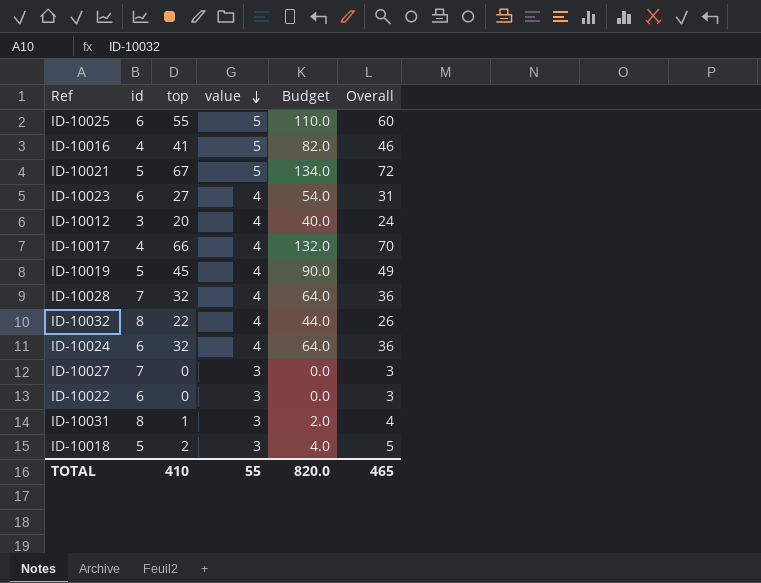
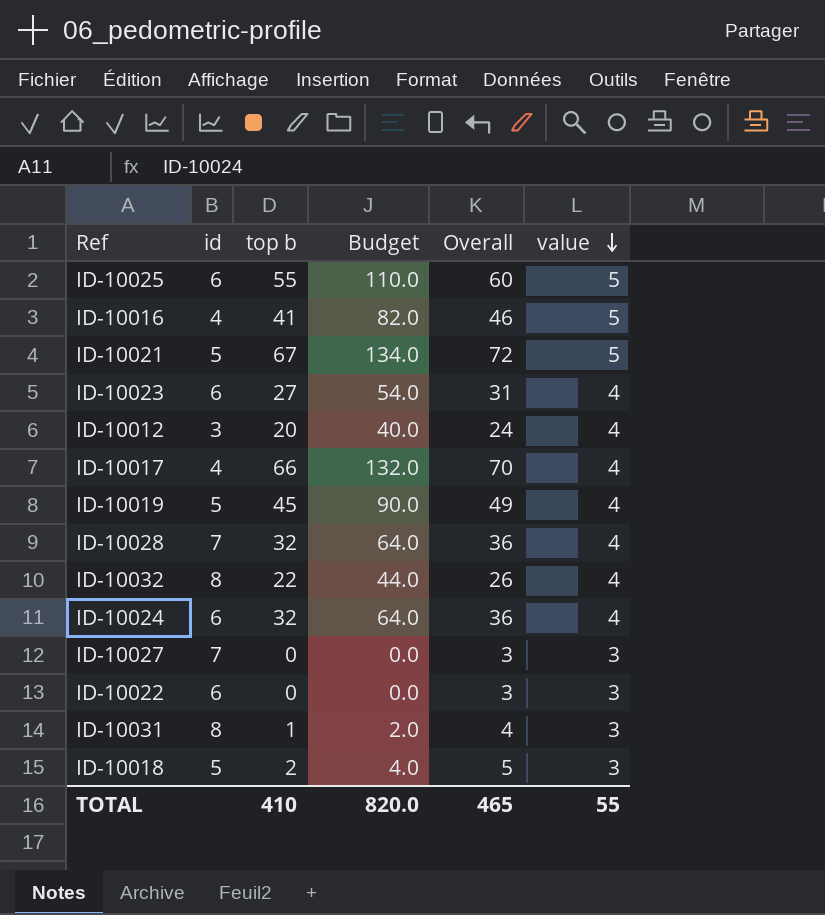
column name: top -> top b
column value | position: 4 -> 6

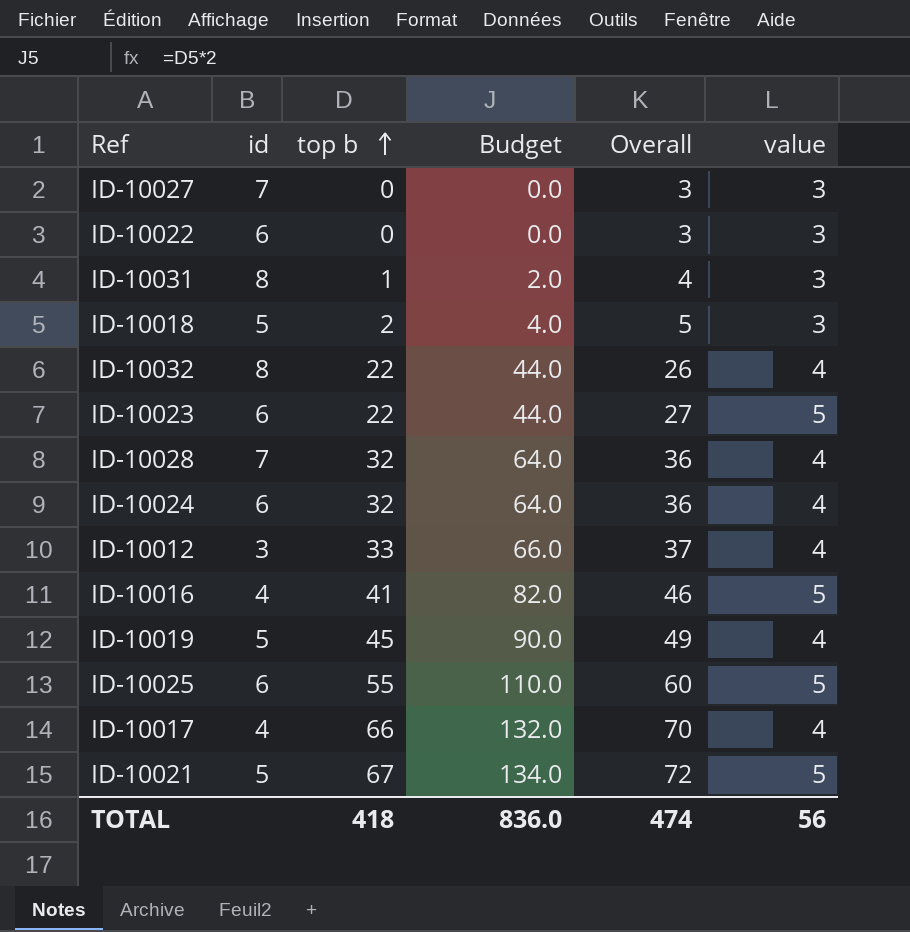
row order: value descending -> top b ascending
ID-10023 | top b: 27 -> 22
ID-10023 | Budget: 54.0 -> 44.0
ID-10023 | Overall: 31 -> 27
ID-10023 | value: 4 -> 5
ID-10012 | top b: 20 -> 33
ID-10012 | Budget: 40.0 -> 66.0
ID-10012 | Overall: 24 -> 37
TOTAL | top b: 410 -> 418
TOTAL | Budget: 820.0 -> 836.0
TOTAL | Overall: 465 -> 474
TOTAL | value: 55 -> 56

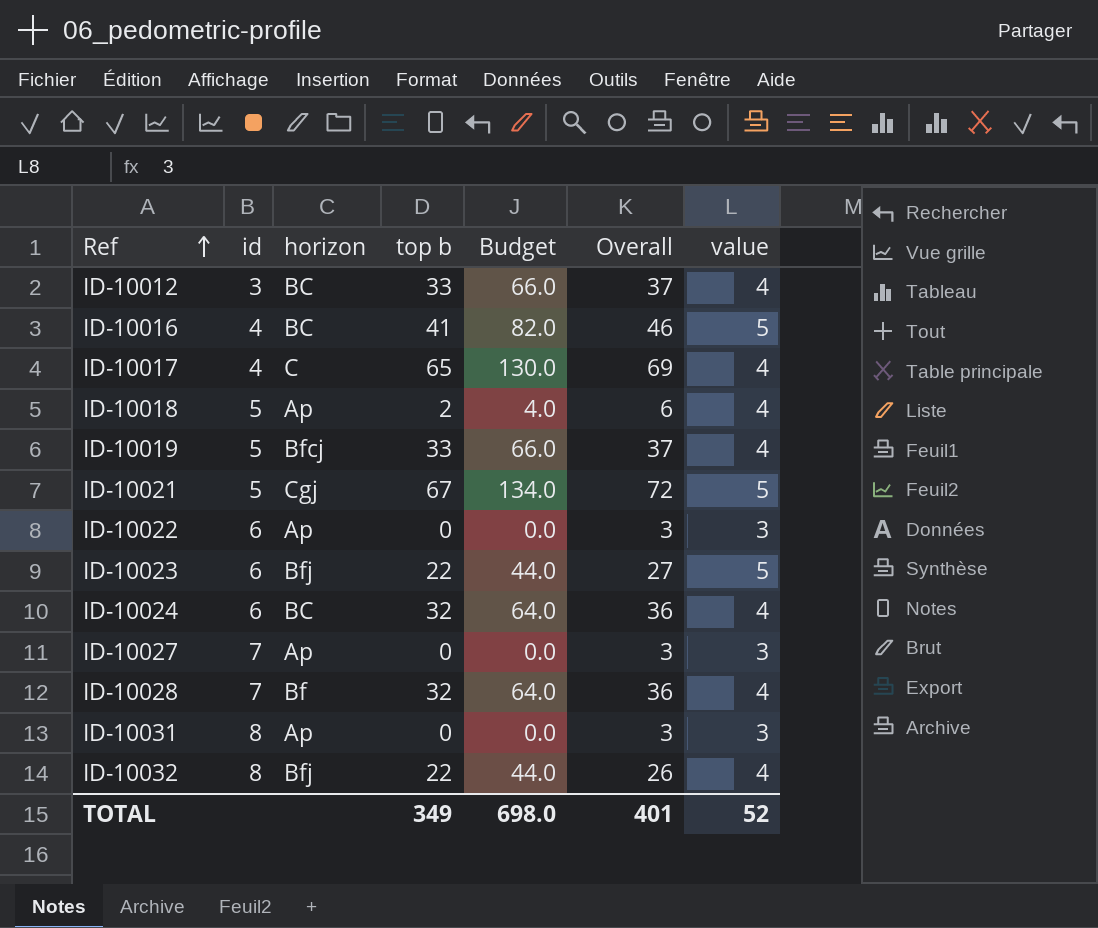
row order: top b ascending -> Ref ascending
column horizon | position: none -> 3
row ID-10025: 6 | 55 | 110.0 | 60 | 5 -> none
ID-10017 | top b: 66 -> 65
ID-10017 | Budget: 132.0 -> 130.0
ID-10017 | Overall: 70 -> 69
ID-10018 | Overall: 5 -> 6
ID-10018 | value: 3 -> 4
ID-10019 | top b: 45 -> 33
ID-10019 | Budget: 90.0 -> 66.0
ID-10019 | Overall: 49 -> 37
ID-10031 | top b: 1 -> 0
ID-10031 | Budget: 2.0 -> 0.0
ID-10031 | Overall: 4 -> 3
TOTAL | top b: 418 -> 349
TOTAL | Budget: 836.0 -> 698.0
TOTAL | Overall: 474 -> 401
TOTAL | value: 56 -> 52

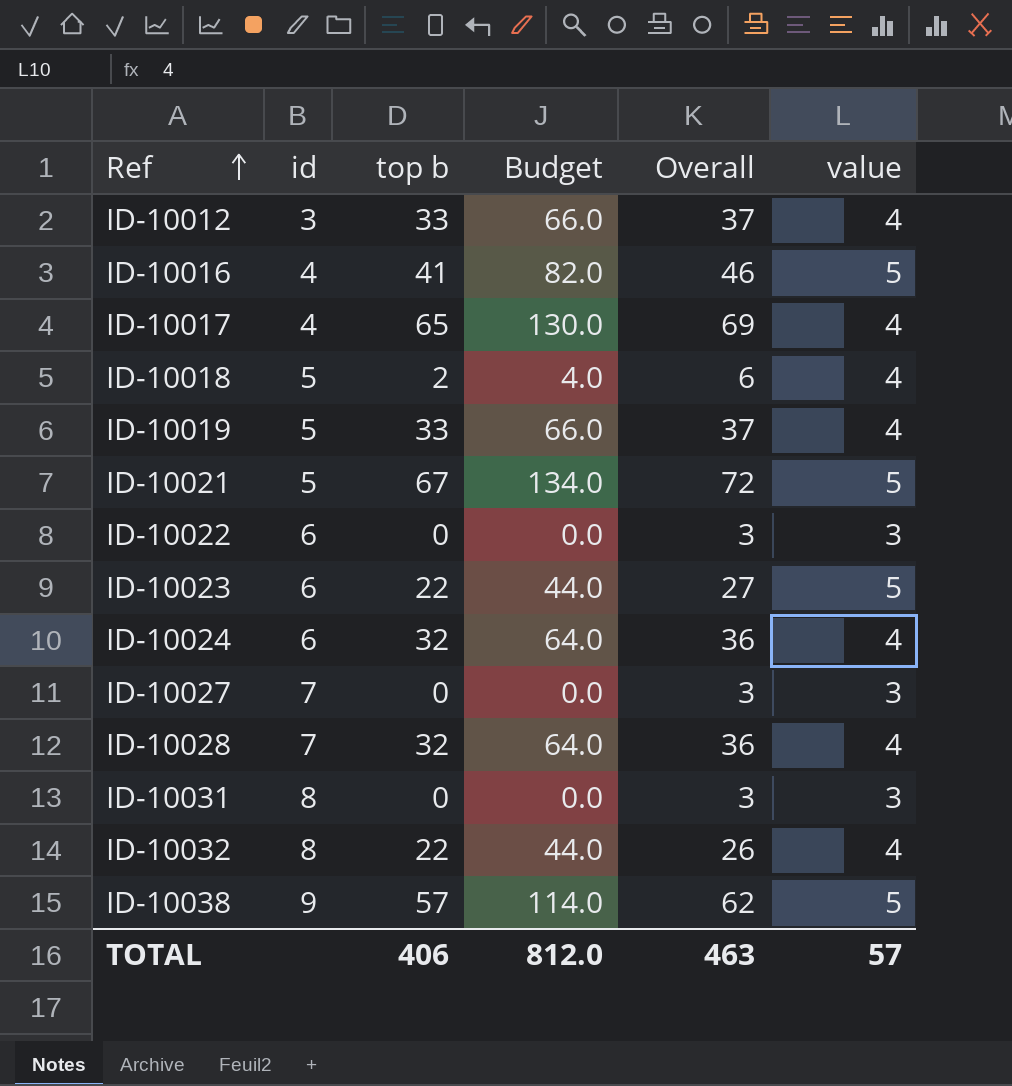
column horizon | position: 3 -> none
row ID-10038: none -> 9 | 57 | 114.0 | 62 | 5
TOTAL | top b: 349 -> 406
TOTAL | Budget: 698.0 -> 812.0
TOTAL | Overall: 401 -> 463
TOTAL | value: 52 -> 57

